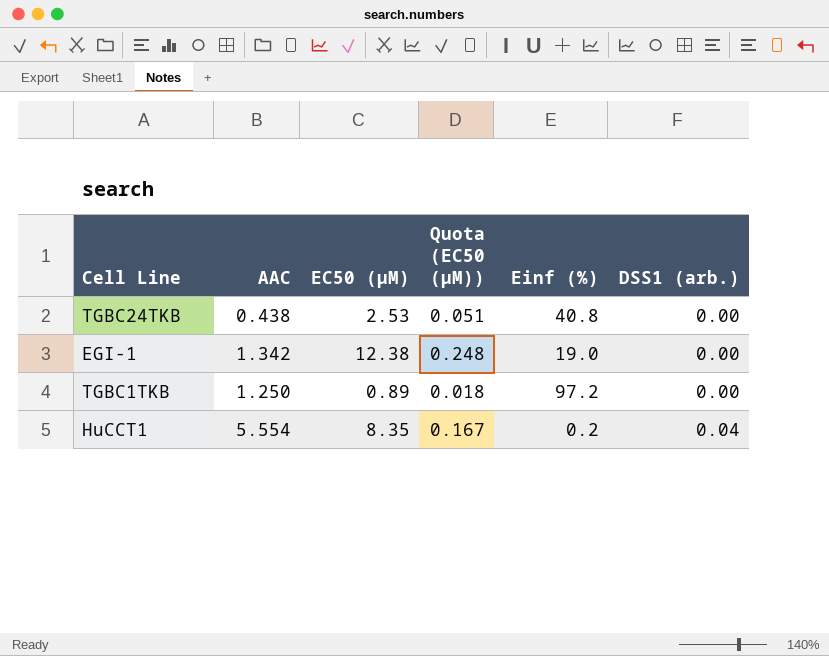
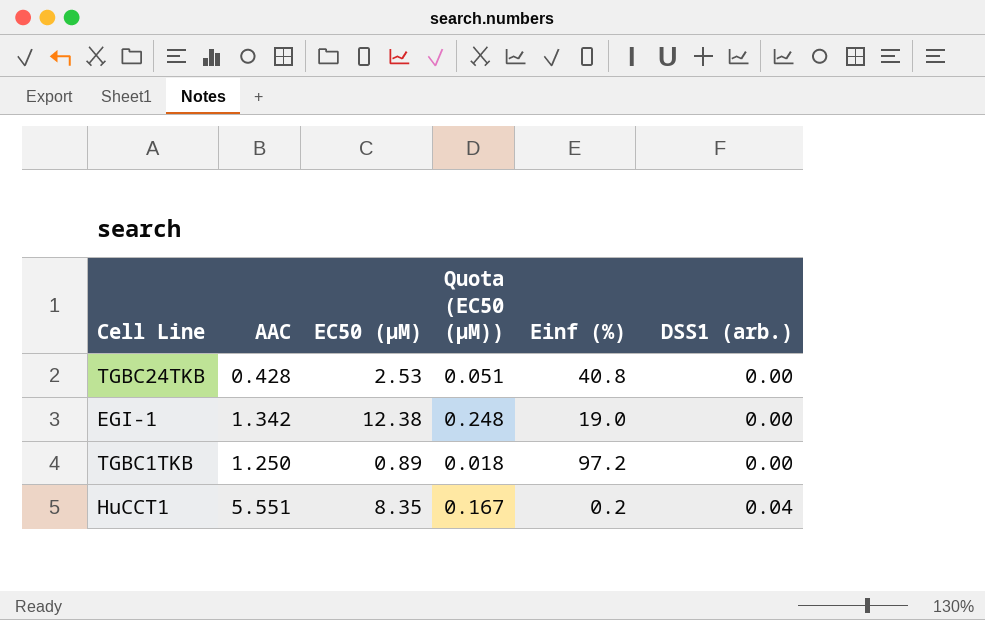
TGBC24TKB | AAC: 0.438 -> 0.428
HuCCT1 | AAC: 5.554 -> 5.551

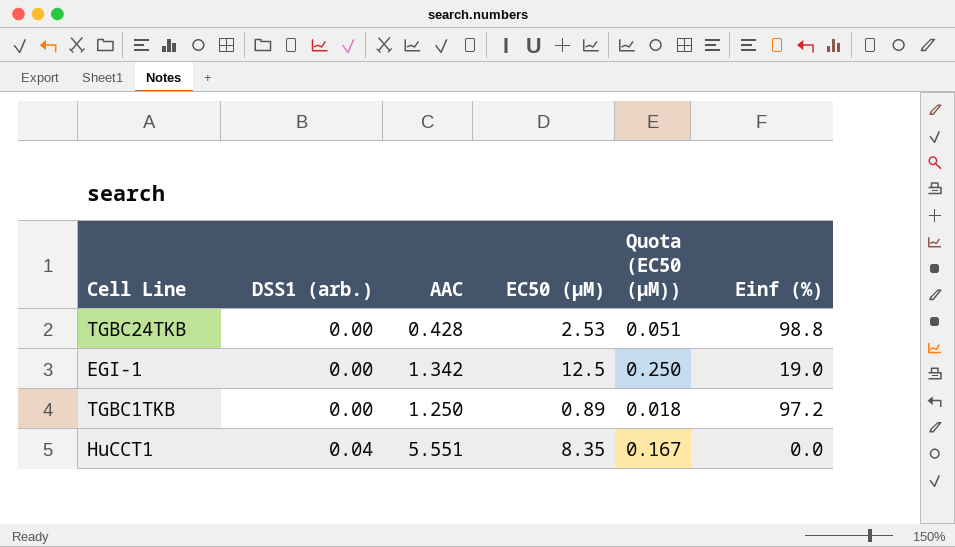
column DSS1 (arb.) | position: 6 -> 2
TGBC24TKB | Einf (%): 40.8 -> 98.8
EGI-1 | EC50 (µM): 12.38 -> 12.5
EGI-1 | Quota (EC50 (µM)): 0.248 -> 0.250
HuCCT1 | Einf (%): 0.2 -> 0.0

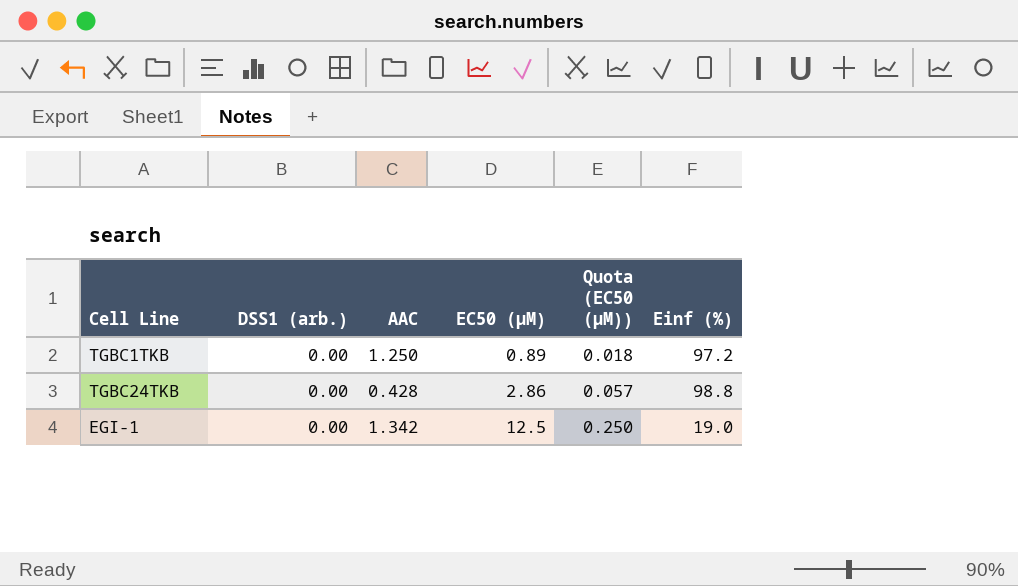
row order: DSS1 (arb.) ascending -> EC50 (µM) ascending
row HuCCT1: 0.04 | 5.551 | 8.35 | 0.167 | 0.0 -> none
TGBC24TKB | EC50 (µM): 2.53 -> 2.86
TGBC24TKB | Quota (EC50 (µM)): 0.051 -> 0.057

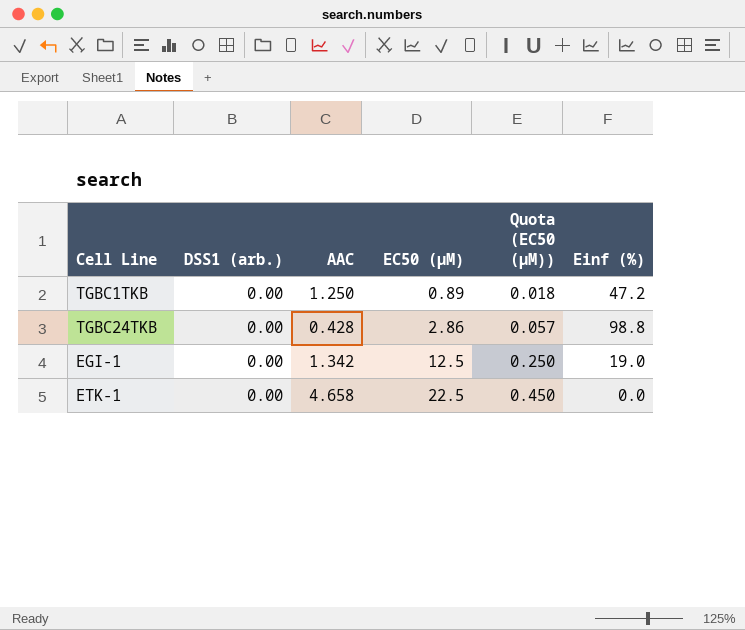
TGBC1TKB | Einf (%): 97.2 -> 47.2
row ETK-1: none -> 0.00 | 4.658 | 22.5 | 0.450 | 0.0

